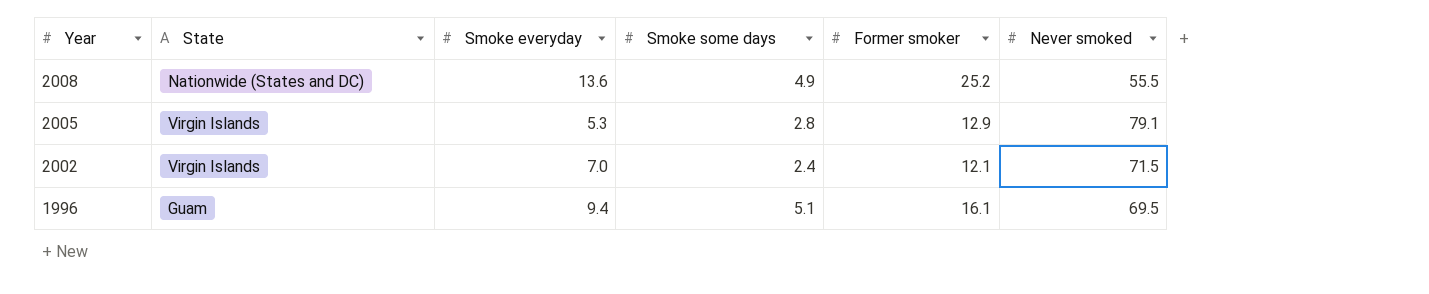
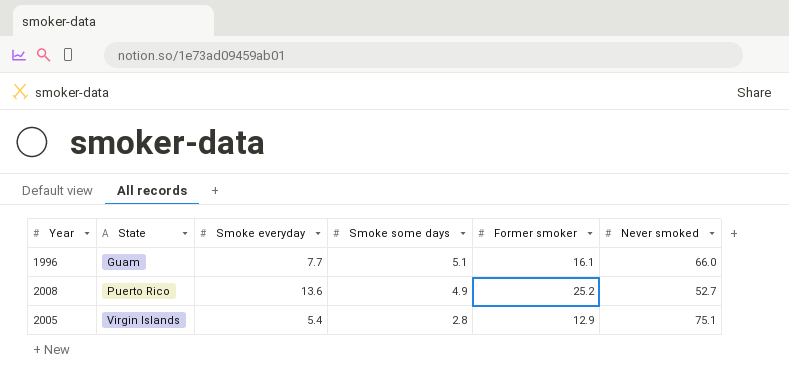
row order: Year descending -> State ascending
row 2002: Virgin Islands | 7.0 | 2.4 | 12.1 | 71.5 -> none
1996 | Smoke everyday: 9.4 -> 7.7
1996 | Never smoked: 69.5 -> 66.0
2008 | State: Nationwide (States and DC) -> Puerto Rico
2008 | Never smoked: 55.5 -> 52.7
2005 | Smoke everyday: 5.3 -> 5.4
2005 | Never smoked: 79.1 -> 75.1

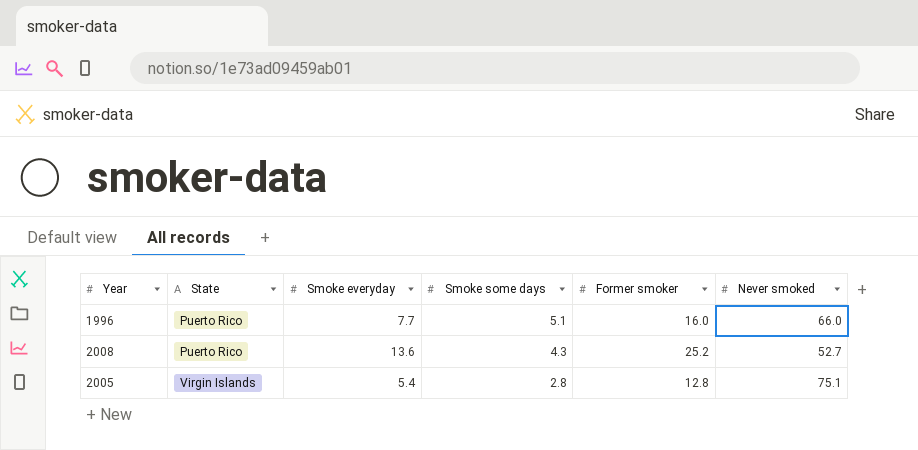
1996 | State: Guam -> Puerto Rico
1996 | Former smoker: 16.1 -> 16.0
2008 | Smoke some days: 4.9 -> 4.3
2005 | Former smoker: 12.9 -> 12.8

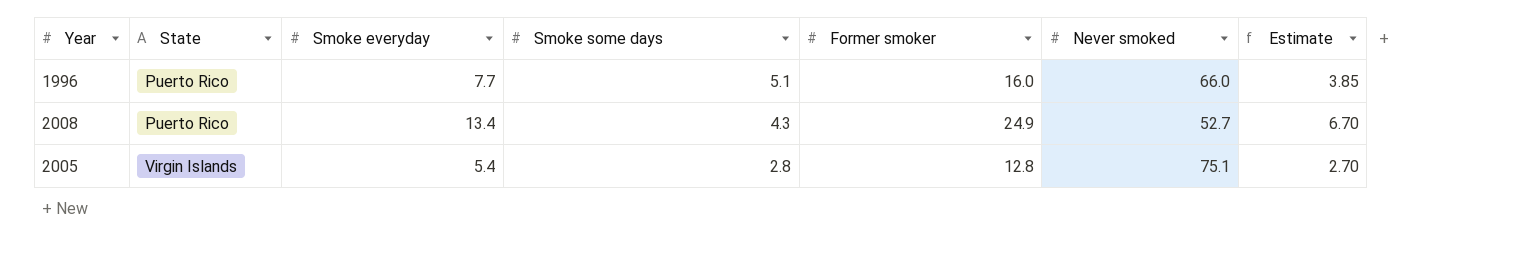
column Estimate | formula: none -> [Smoke everyday] * 0.5
2008 | Smoke everyday: 13.6 -> 13.4
2008 | Former smoker: 25.2 -> 24.9

